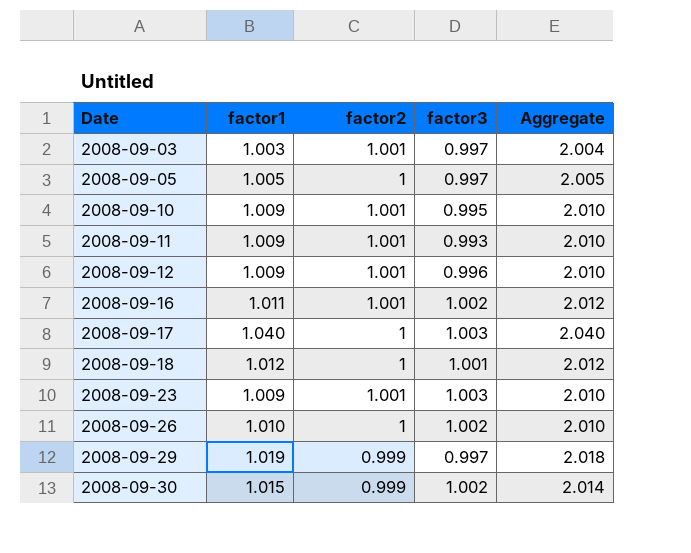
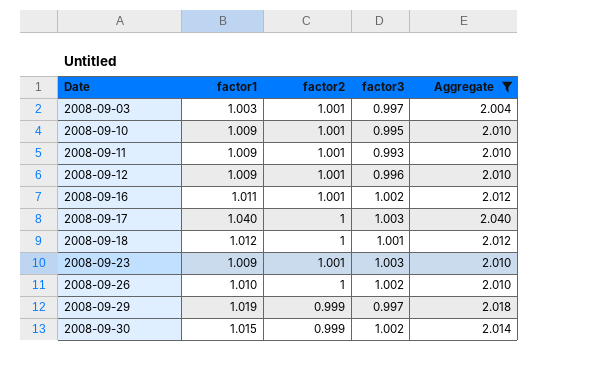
filter: none -> Aggregate != 2.005

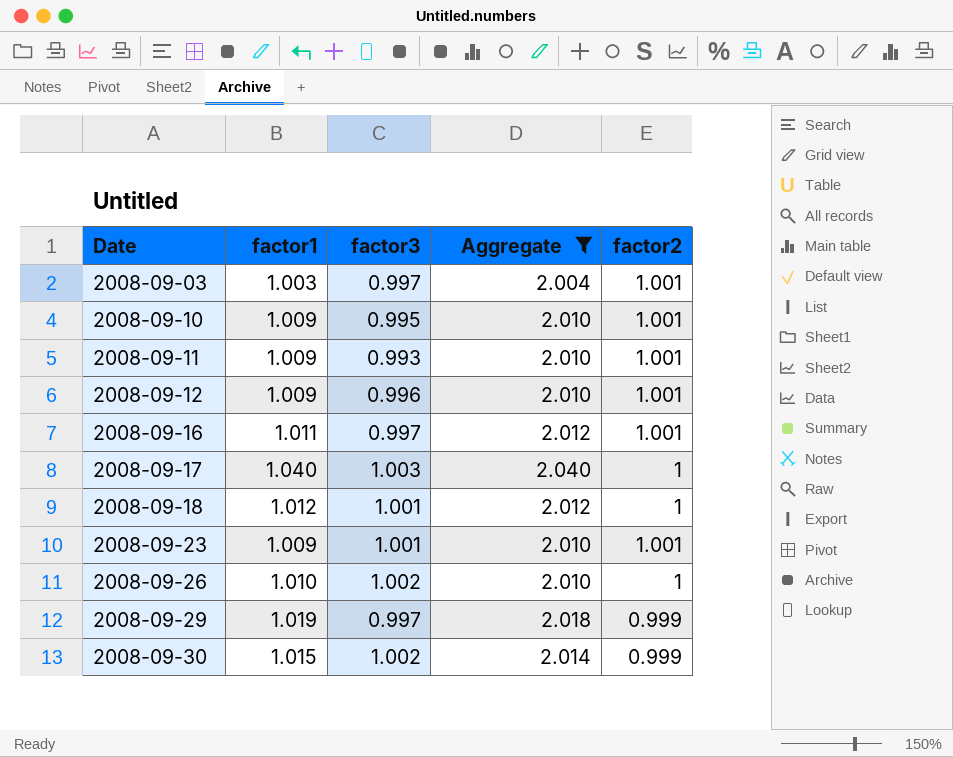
column factor2 | position: 3 -> 5
2008-09-16 | factor3: 1.002 -> 0.997
2008-09-23 | factor3: 1.003 -> 1.001

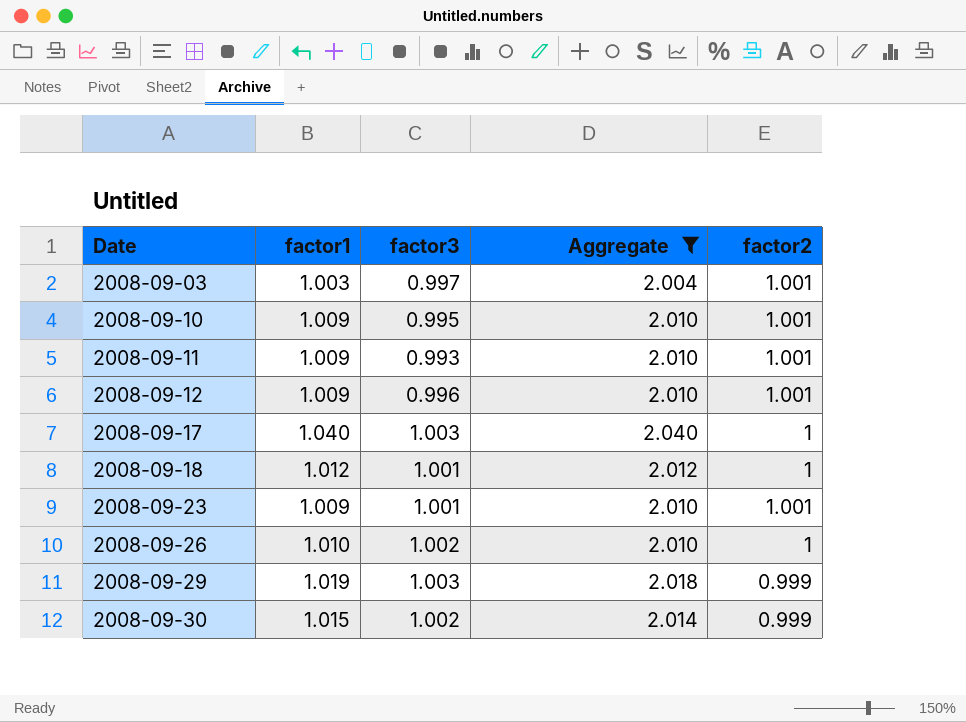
row 2008-09-16: 1.011 | 0.997 | 2.012 | 1.001 -> none
2008-09-29 | factor3: 0.997 -> 1.003

